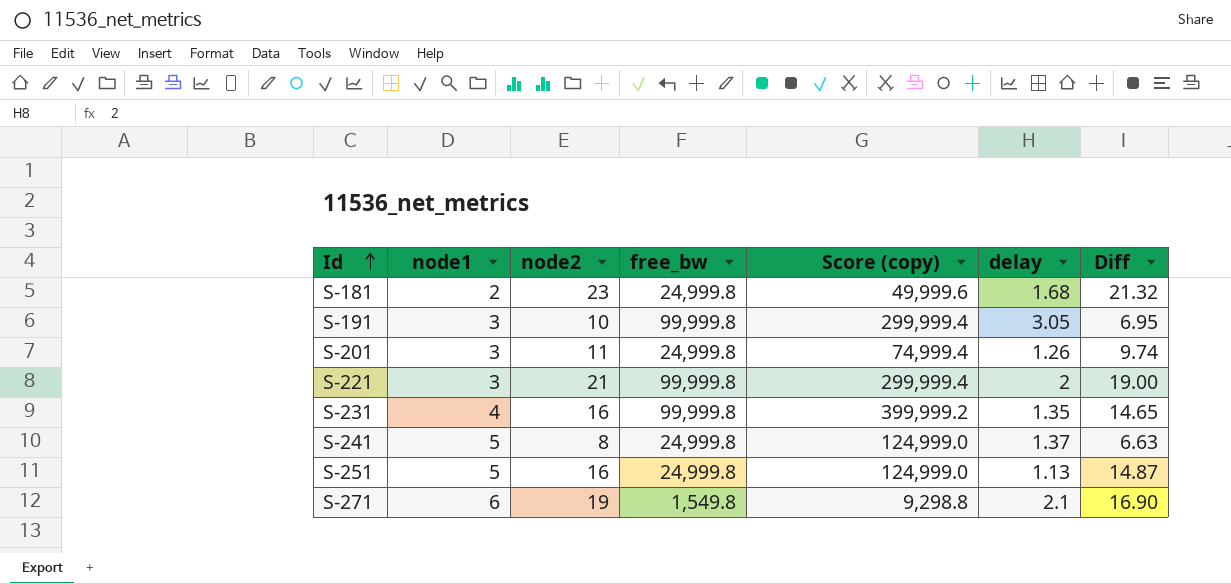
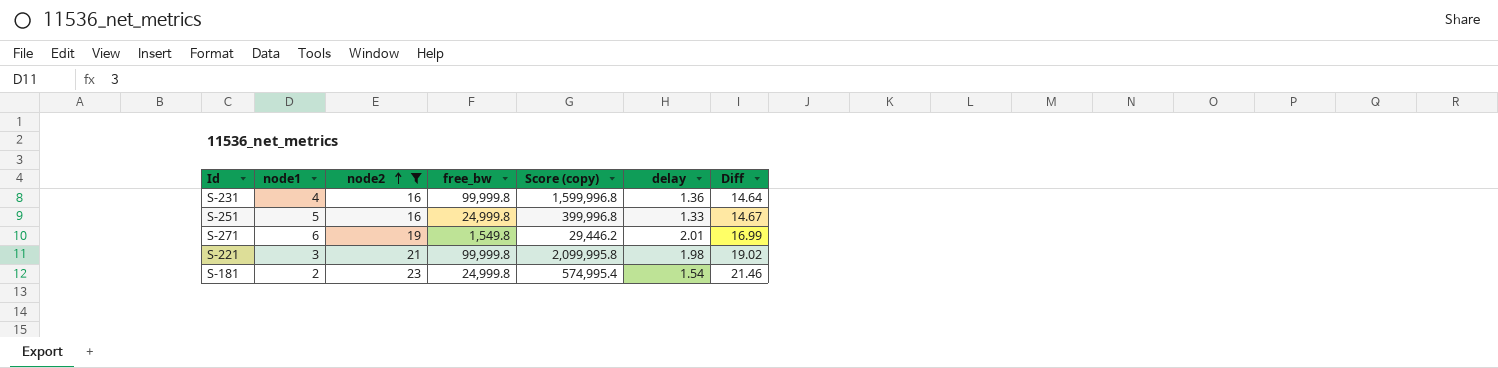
filter: none -> node2 >= 16
row order: Id ascending -> node2 ascending
column Score (copy) | formula: [node1] * [free_bw] -> [node2] * [free_bw]
S-231 | delay: 1.35 -> 1.36
S-231 | Diff: 14.65 -> 14.64
S-251 | delay: 1.13 -> 1.33
S-251 | Diff: 14.87 -> 14.67
S-271 | delay: 2.1 -> 2.01
S-271 | Diff: 16.90 -> 16.99
S-221 | delay: 2 -> 1.98
S-221 | Diff: 19.00 -> 19.02
S-181 | delay: 1.68 -> 1.54
S-181 | Diff: 21.32 -> 21.46

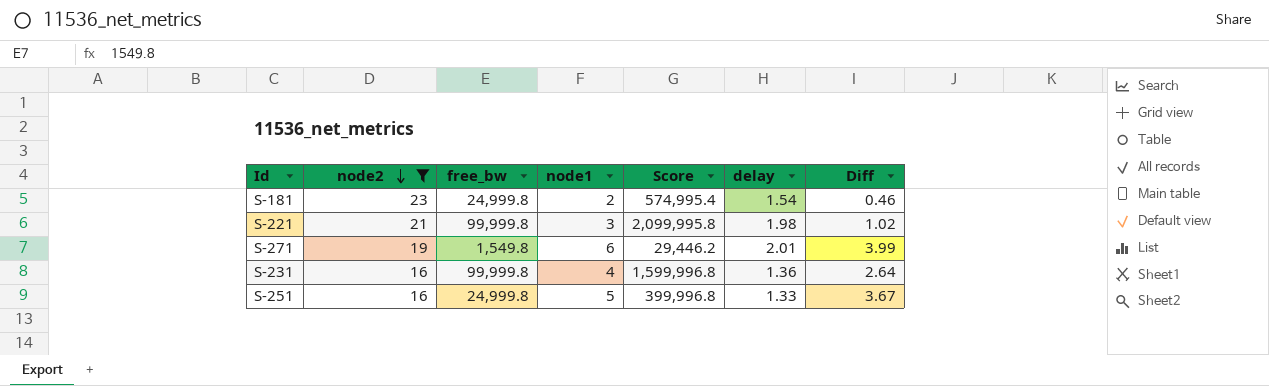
row order: node2 ascending -> node2 descending
column node1 | position: 2 -> 4
column name: Score (copy) -> Score
column Diff | formula: [node2] - [delay] -> [node1] - [delay]

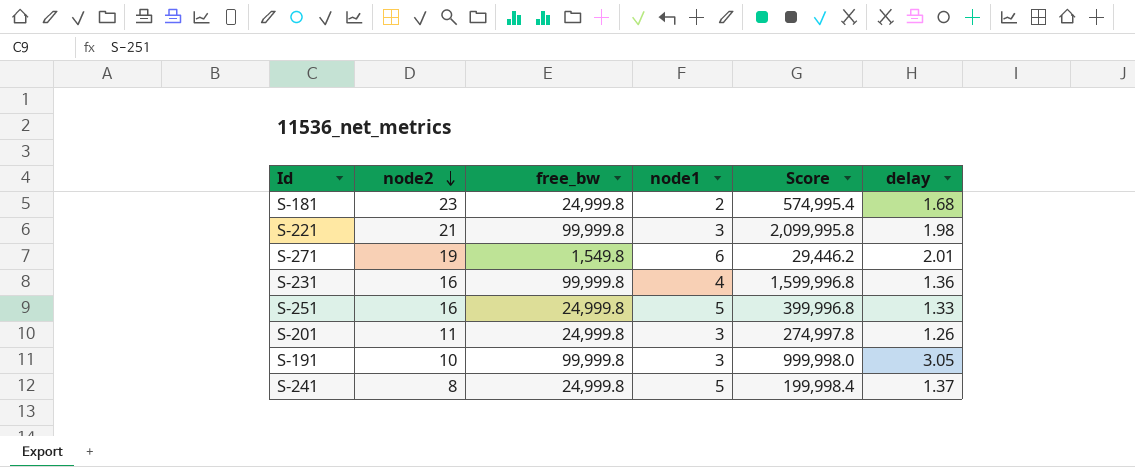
filter: node2 >= 16 -> none
column Diff | formula: [node1] - [delay] -> none
S-181 | delay: 1.54 -> 1.68

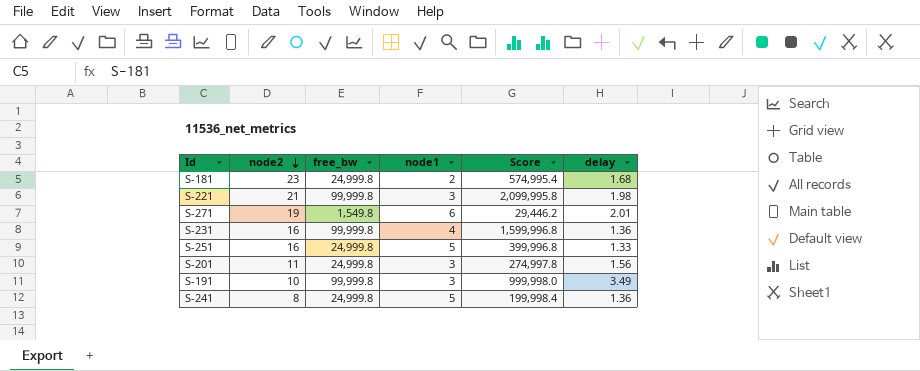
S-201 | delay: 1.26 -> 1.56
S-191 | delay: 3.05 -> 3.49
S-241 | delay: 1.37 -> 1.36

